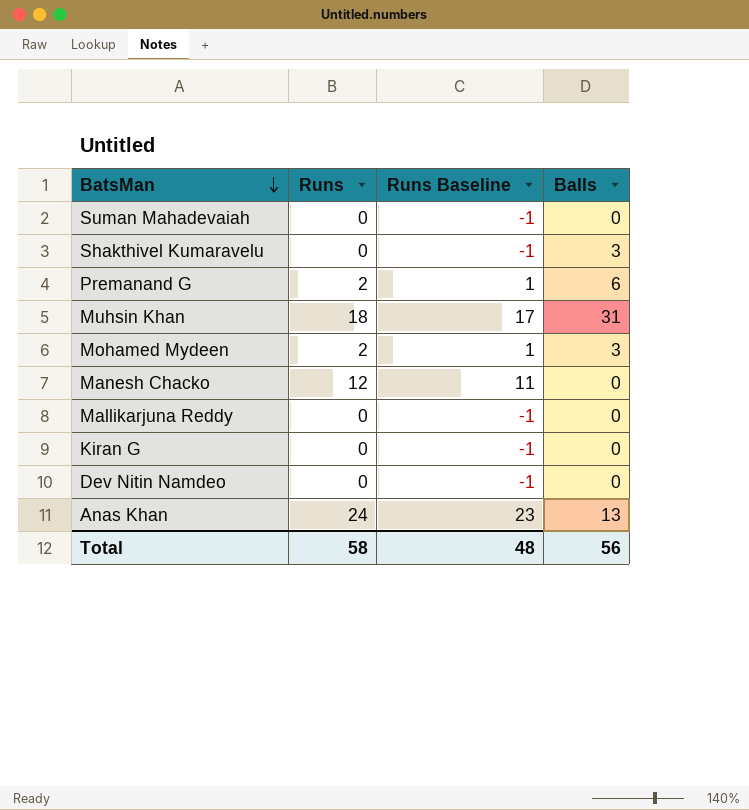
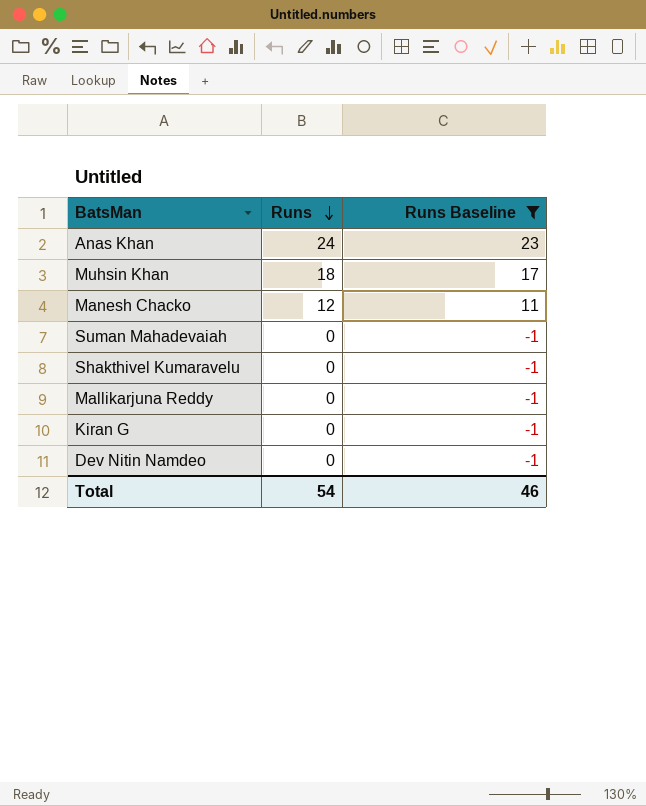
filter: none -> Runs Baseline != 1
row order: BatsMan descending -> Runs descending
column Balls | position: 4 -> none
Total | Runs: 58 -> 54
Total | Runs Baseline: 48 -> 46

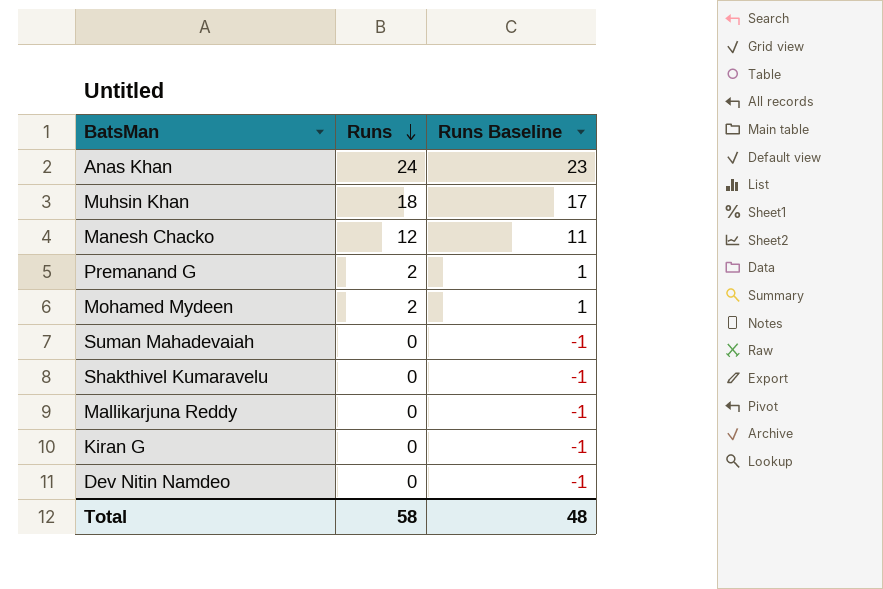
filter: Runs Baseline != 1 -> none
Total | Runs: 54 -> 58
Total | Runs Baseline: 46 -> 48

